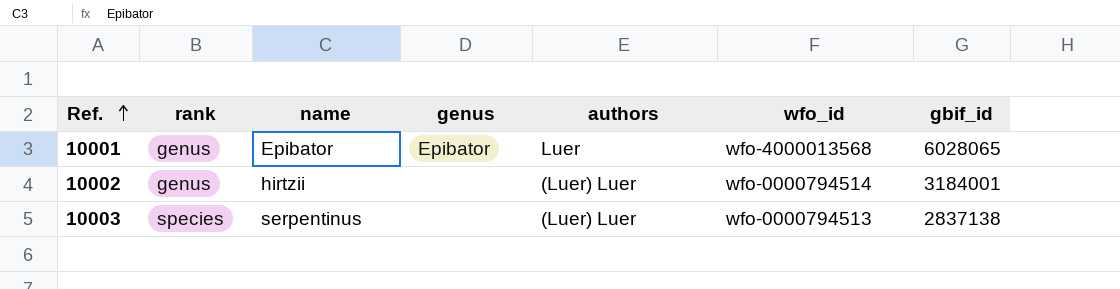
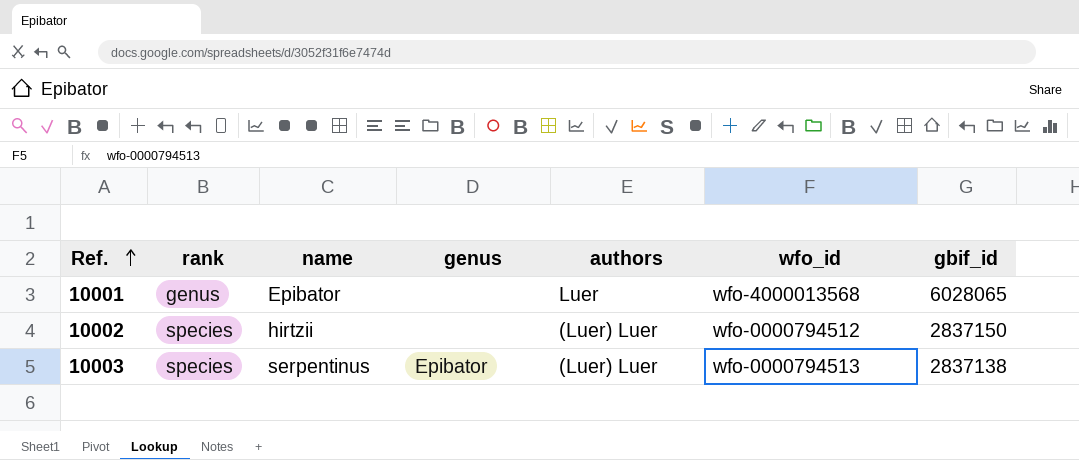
10001 | genus: Epibator -> none
10002 | rank: genus -> species
10002 | wfo_id: wfo-0000794514 -> wfo-0000794512
10002 | gbif_id: 3184001 -> 2837150
10003 | genus: none -> Epibator

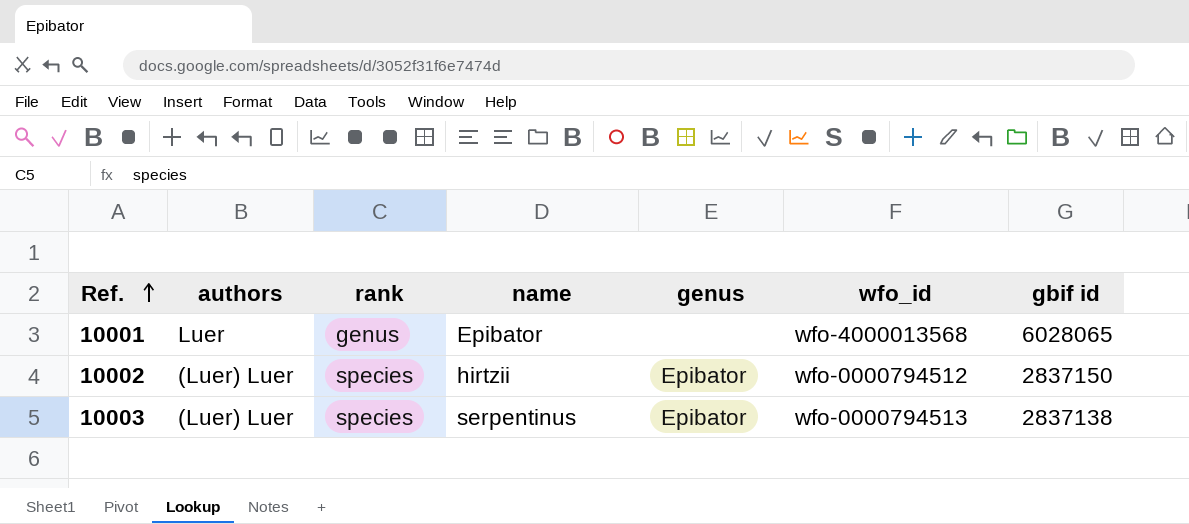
column authors | position: 5 -> 2
column name: gbif_id -> gbif id
10002 | genus: none -> Epibator

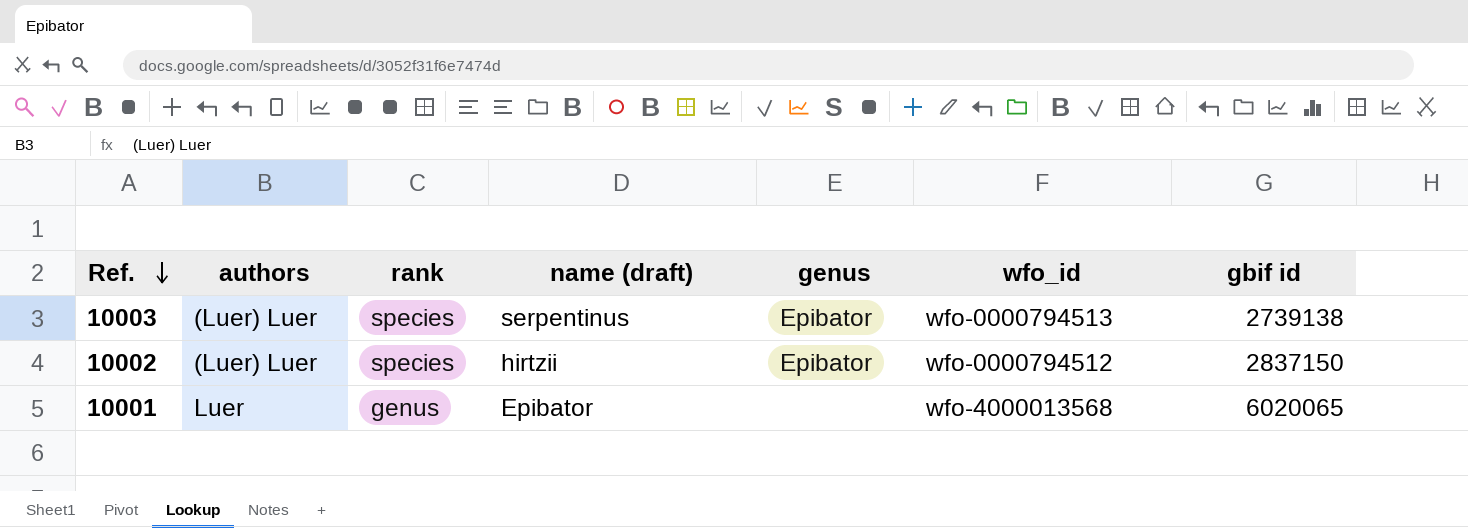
row order: Ref. ascending -> Ref. descending
column name: name -> name (draft)
10003 | gbif id: 2837138 -> 2739138
10001 | gbif id: 6028065 -> 6020065

